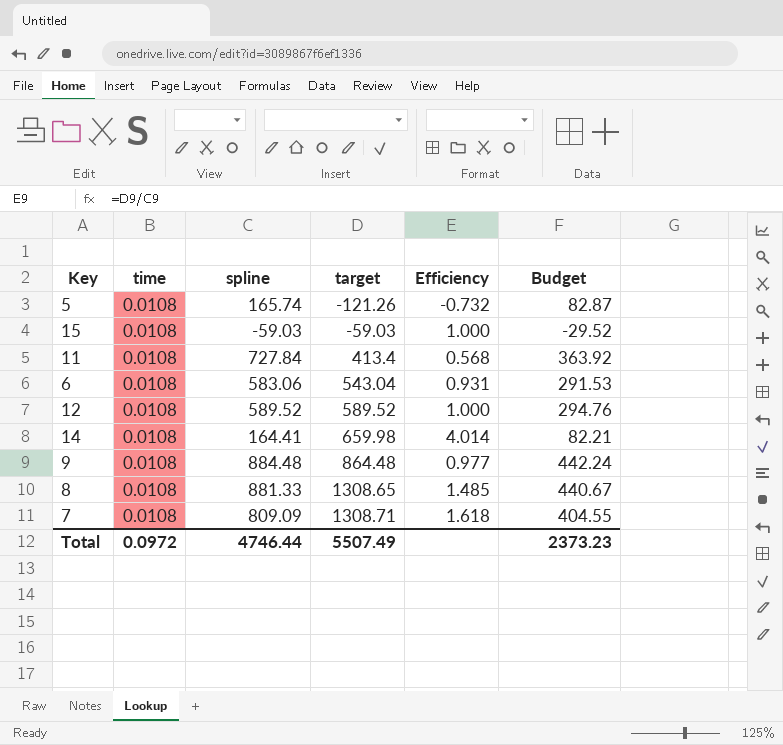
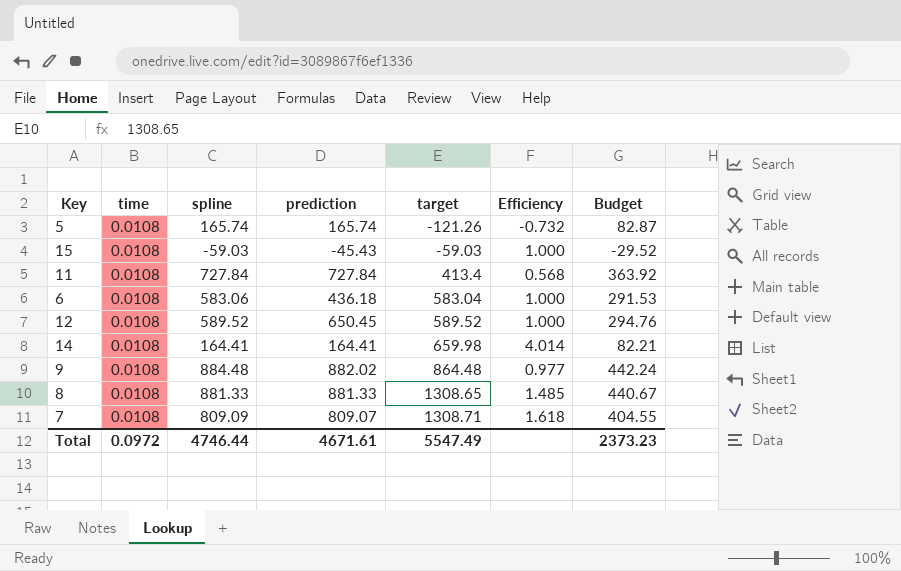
column prediction | position: none -> 4
6 | target: 543.04 -> 583.04
6 | Efficiency: 0.931 -> 1.000
Total | target: 5507.49 -> 5547.49

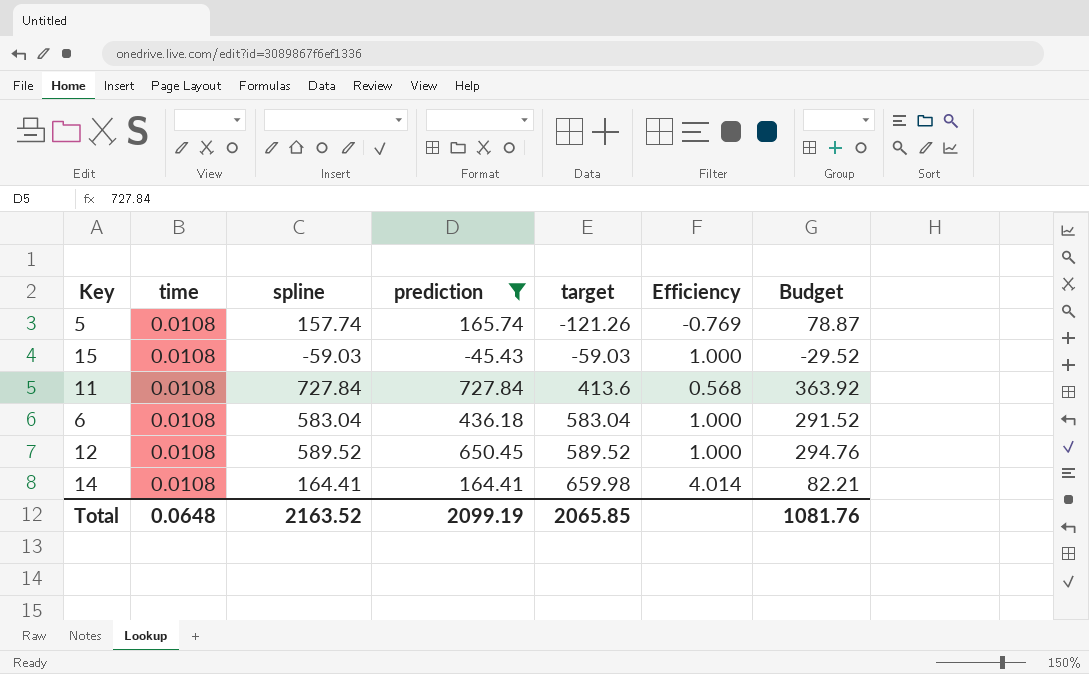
filter: none -> prediction <= 727.84
5 | spline: 165.74 -> 157.74
5 | Efficiency: -0.732 -> -0.769
5 | Budget: 82.87 -> 78.87
11 | target: 413.4 -> 413.6
6 | spline: 583.06 -> 583.04
6 | Budget: 291.53 -> 291.52
Total | time: 0.0972 -> 0.0648
Total | spline: 4746.44 -> 2163.52
Total | prediction: 4671.61 -> 2099.19
Total | target: 5547.49 -> 2065.85
Total | Budget: 2373.23 -> 1081.76

